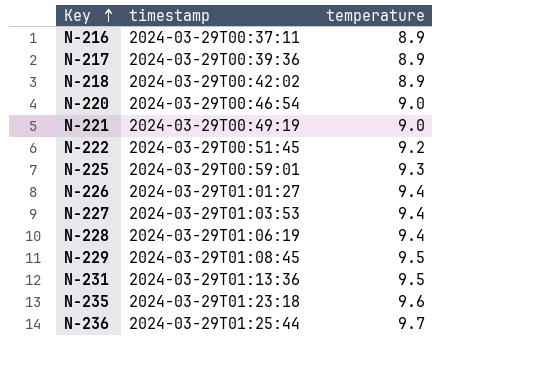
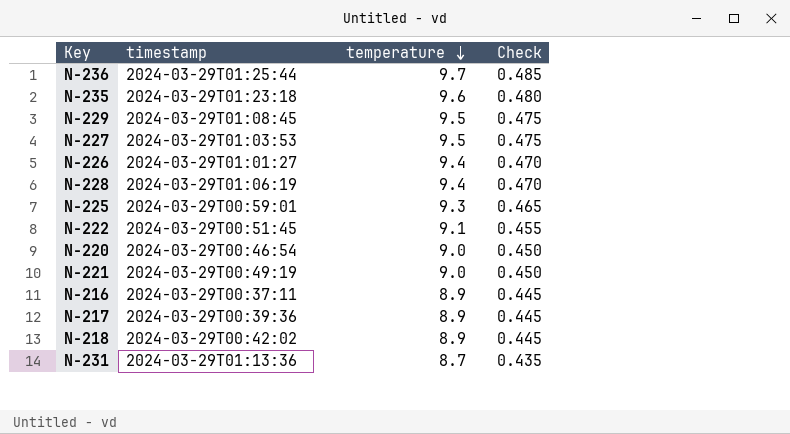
row order: Key ascending -> temperature descending
column Check | formula: none -> [temperature] * 0.05
N-227 | temperature: 9.4 -> 9.5
N-222 | temperature: 9.2 -> 9.1
N-231 | temperature: 9.5 -> 8.7

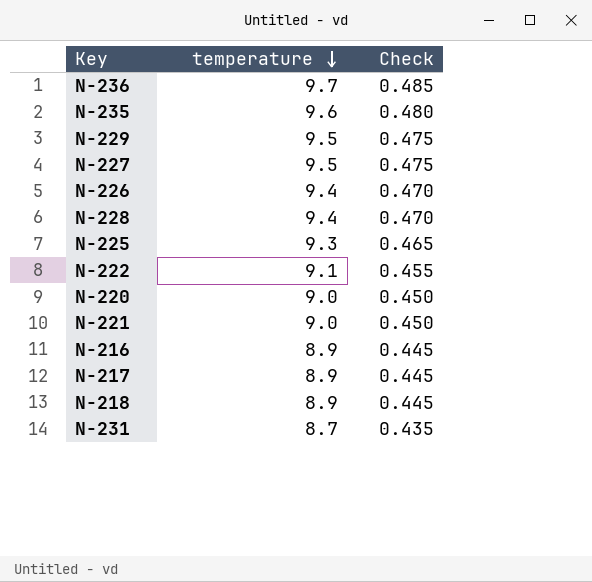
column timestamp | position: 2 -> none

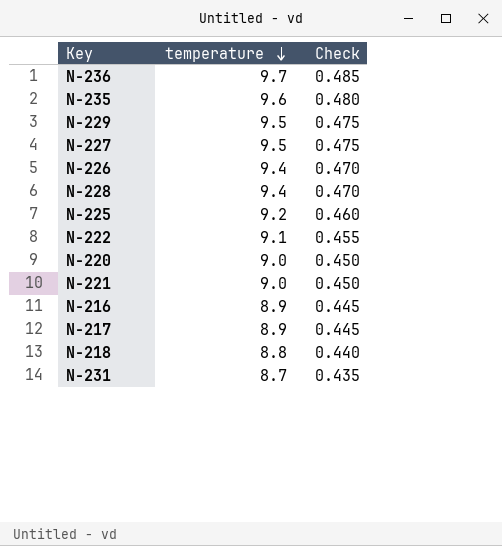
N-225 | temperature: 9.3 -> 9.2
N-225 | Check: 0.465 -> 0.460
N-218 | temperature: 8.9 -> 8.8
N-218 | Check: 0.445 -> 0.440

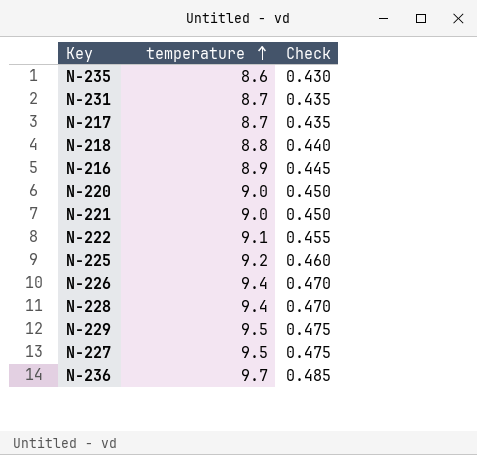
row order: temperature descending -> temperature ascending
N-235 | temperature: 9.6 -> 8.6
N-235 | Check: 0.480 -> 0.430
N-217 | temperature: 8.9 -> 8.7
N-217 | Check: 0.445 -> 0.435

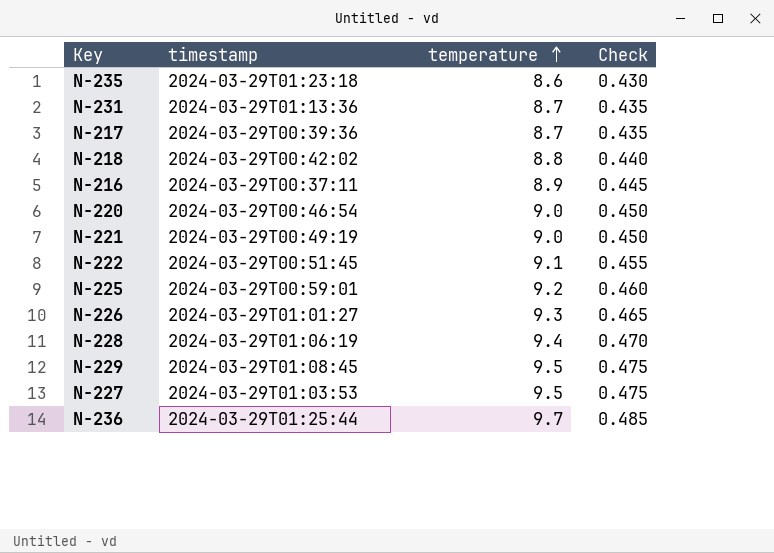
column timestamp | position: none -> 2
N-226 | temperature: 9.4 -> 9.3
N-226 | Check: 0.470 -> 0.465

